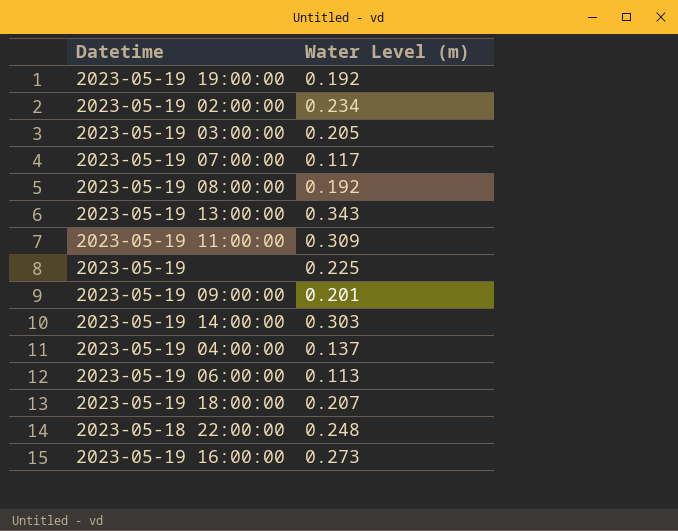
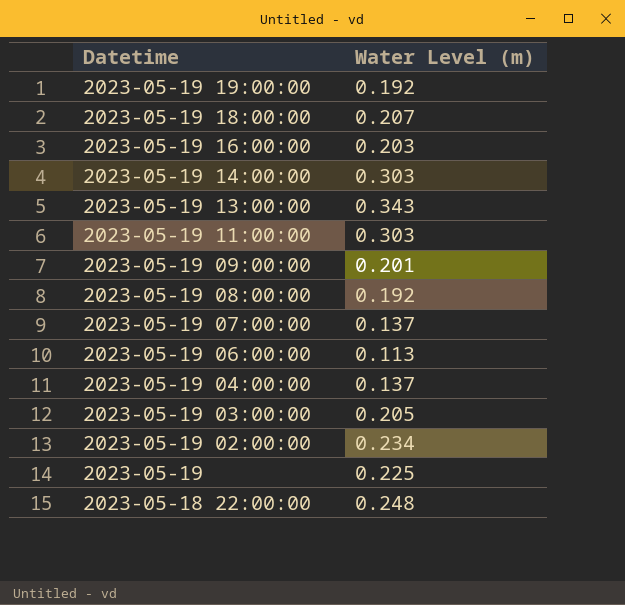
row order: none -> Datetime descending
2023-05-19 16:00:00 | Water Level (m): 0.273 -> 0.203
2023-05-19 11:00:00 | Water Level (m): 0.309 -> 0.303
2023-05-19 07:00:00 | Water Level (m): 0.117 -> 0.137

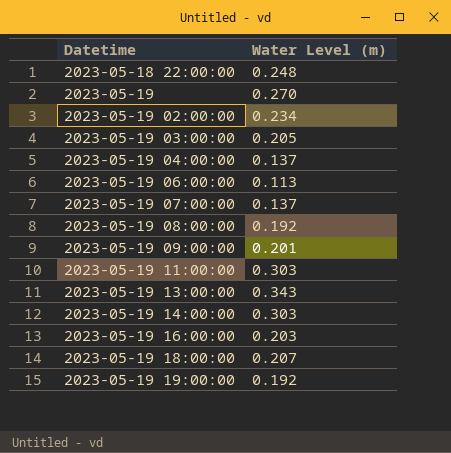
row order: Datetime descending -> Datetime ascending
2023-05-19 | Water Level (m): 0.225 -> 0.270

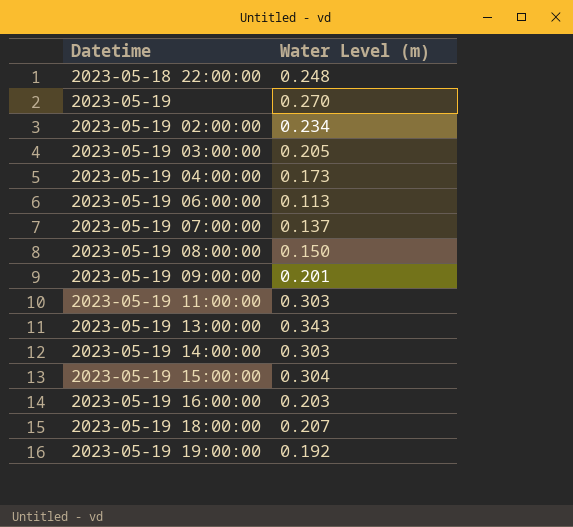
2023-05-19 04:00:00 | Water Level (m): 0.137 -> 0.173
2023-05-19 08:00:00 | Water Level (m): 0.192 -> 0.150
row 2023-05-19 15:00:00: none -> 0.304

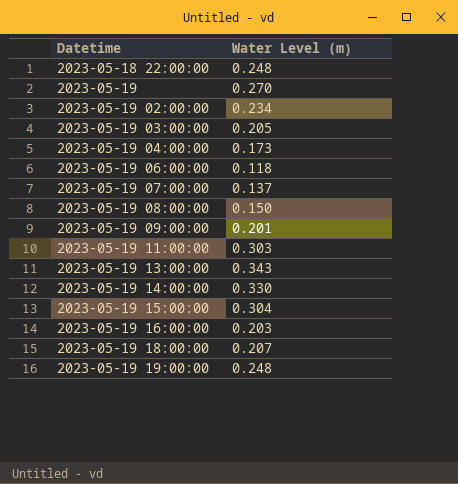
2023-05-19 06:00:00 | Water Level (m): 0.113 -> 0.118
2023-05-19 14:00:00 | Water Level (m): 0.303 -> 0.330
2023-05-19 19:00:00 | Water Level (m): 0.192 -> 0.248

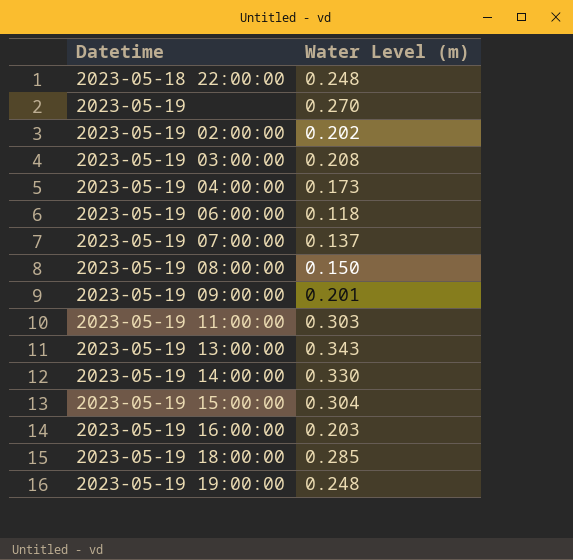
2023-05-19 02:00:00 | Water Level (m): 0.234 -> 0.202
2023-05-19 03:00:00 | Water Level (m): 0.205 -> 0.208
2023-05-19 18:00:00 | Water Level (m): 0.207 -> 0.285

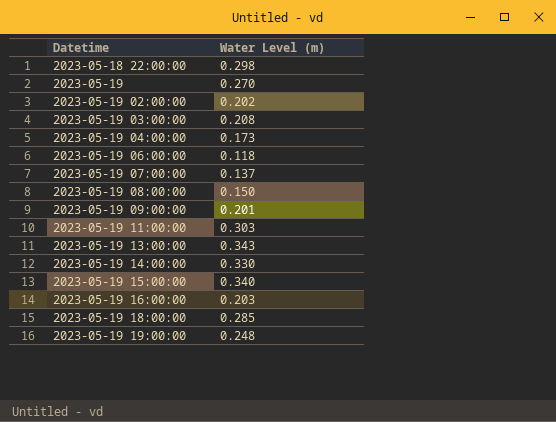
2023-05-18 22:00:00 | Water Level (m): 0.248 -> 0.298
2023-05-19 15:00:00 | Water Level (m): 0.304 -> 0.340

